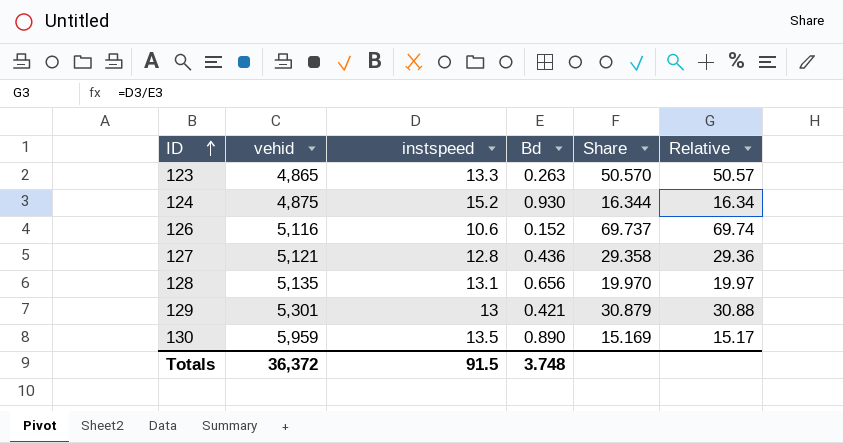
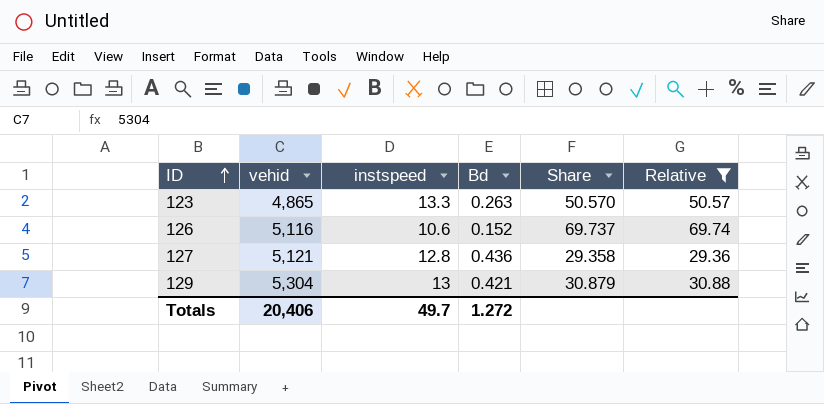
filter: none -> Relative >= 29.36
129 | vehid: 5,301 -> 5,304
Totals | vehid: 36,372 -> 20,406
Totals | instspeed: 91.5 -> 49.7
Totals | Bd: 3.748 -> 1.272

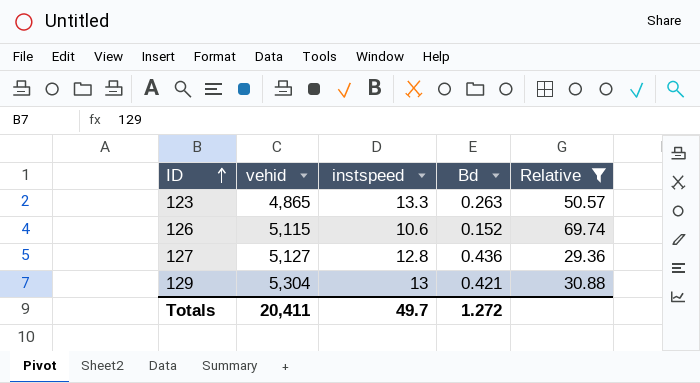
column Share | formula: [instspeed] / [Bd] -> none
126 | vehid: 5,116 -> 5,115
127 | vehid: 5,121 -> 5,127
Totals | vehid: 20,406 -> 20,411

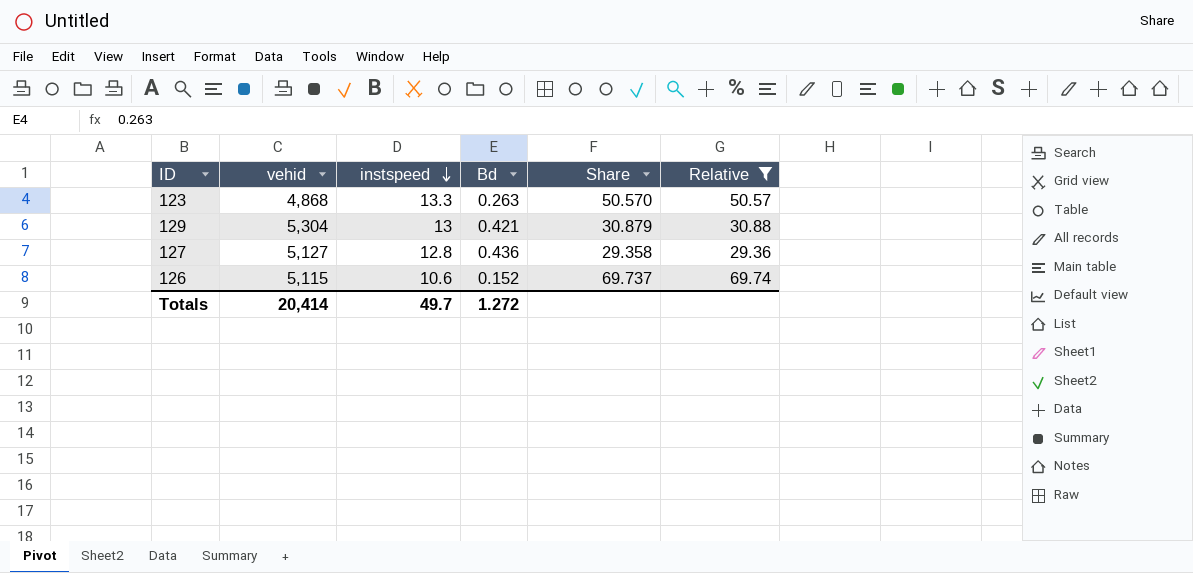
row order: ID ascending -> instspeed descending
column Share | formula: none -> [instspeed] / [Bd]
123 | vehid: 4,865 -> 4,868
Totals | vehid: 20,411 -> 20,414

